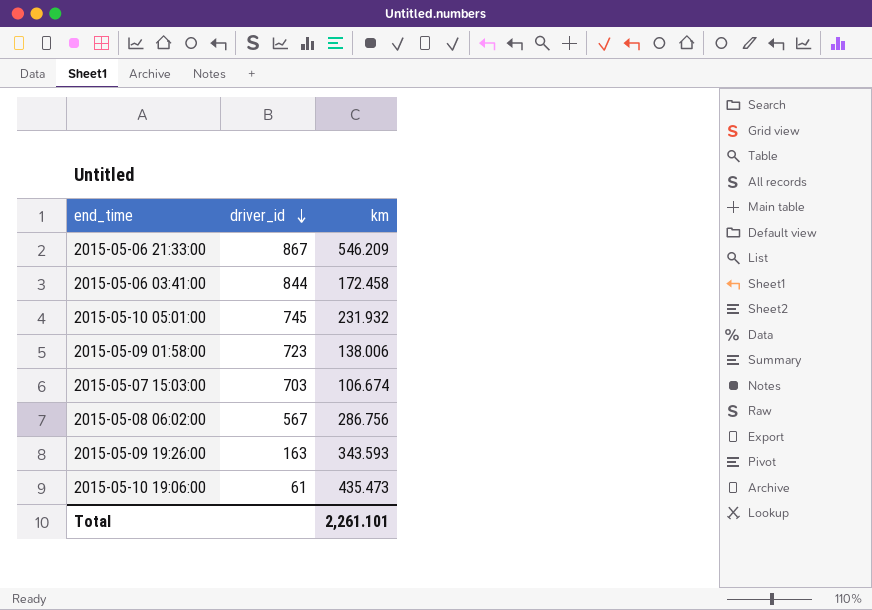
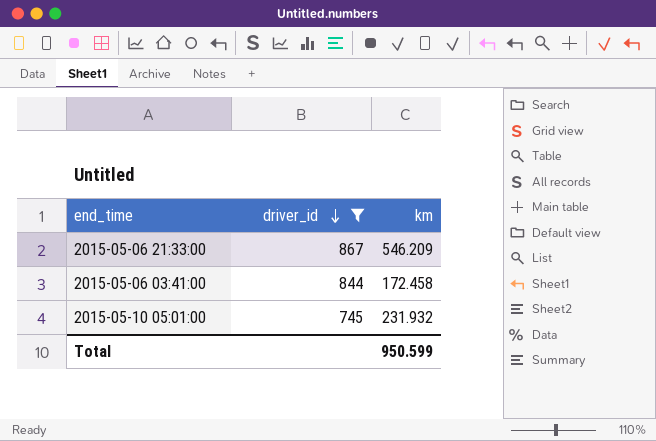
filter: none -> driver_id >= 745
Total | km: 2,261.101 -> 950.599

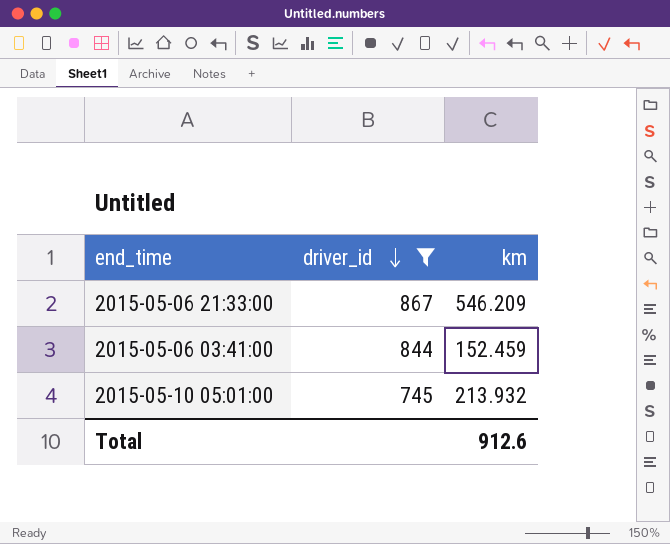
2015-05-06 03:41:00 | km: 172.458 -> 152.459
2015-05-10 05:01:00 | km: 231.932 -> 213.932
Total | km: 950.599 -> 912.6

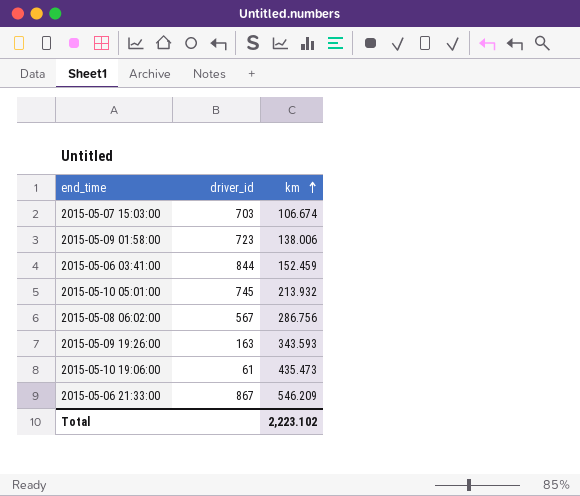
filter: driver_id >= 745 -> none
row order: driver_id descending -> km ascending
Total | km: 912.6 -> 2,223.102

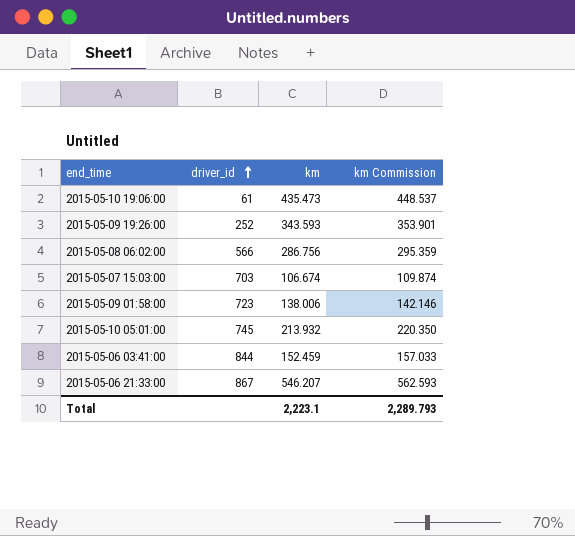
row order: km ascending -> driver_id ascending
column km Commission | formula: none -> [km] * 1.03
2015-05-09 19:26:00 | driver_id: 163 -> 252
2015-05-08 06:02:00 | driver_id: 567 -> 566
2015-05-06 21:33:00 | km: 546.209 -> 546.207
Total | km: 2,223.102 -> 2,223.1

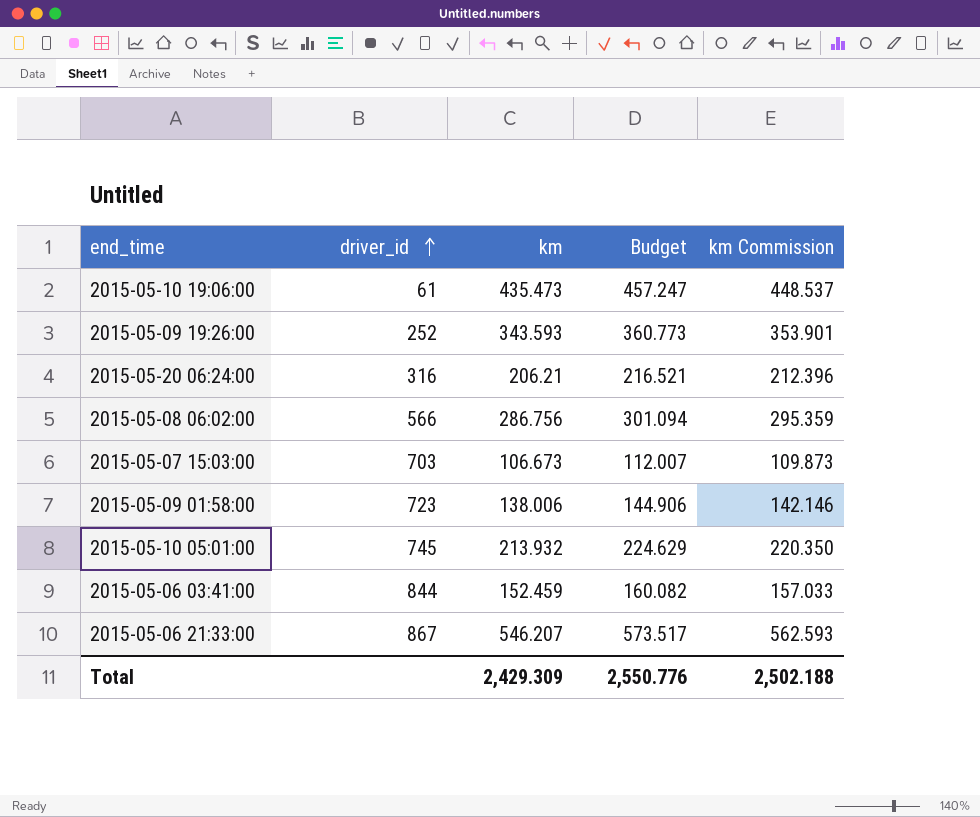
column Budget | formula: none -> [km] * 1.05
row 2015-05-20 06:24:00: none -> 316 | 206.21 | 216.521 | 212.396
2015-05-07 15:03:00 | km: 106.674 -> 106.673
2015-05-07 15:03:00 | km Commission: 109.874 -> 109.873
Total | km: 2,223.1 -> 2,429.309
Total | km Commission: 2,289.793 -> 2,502.188

